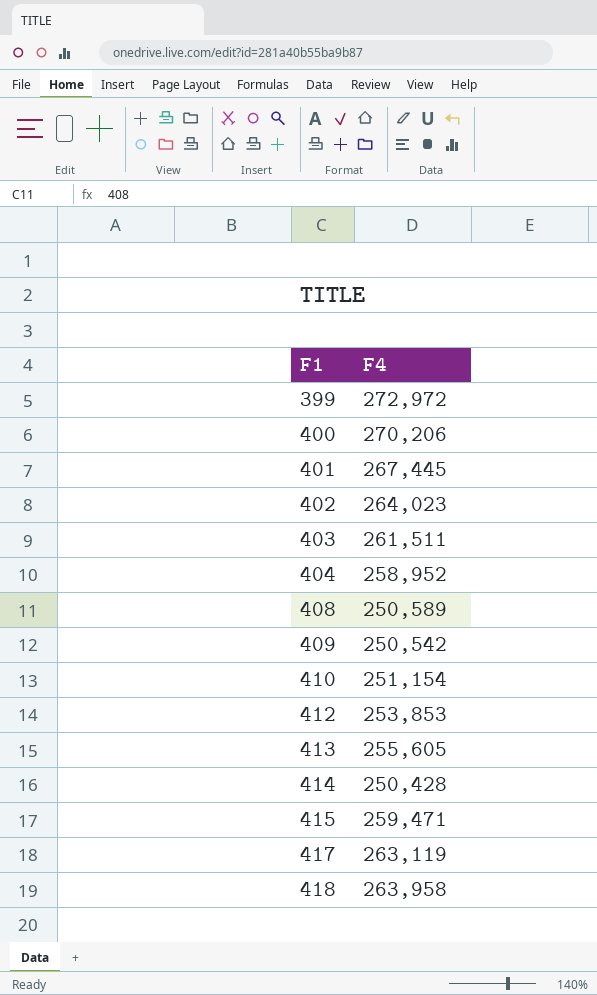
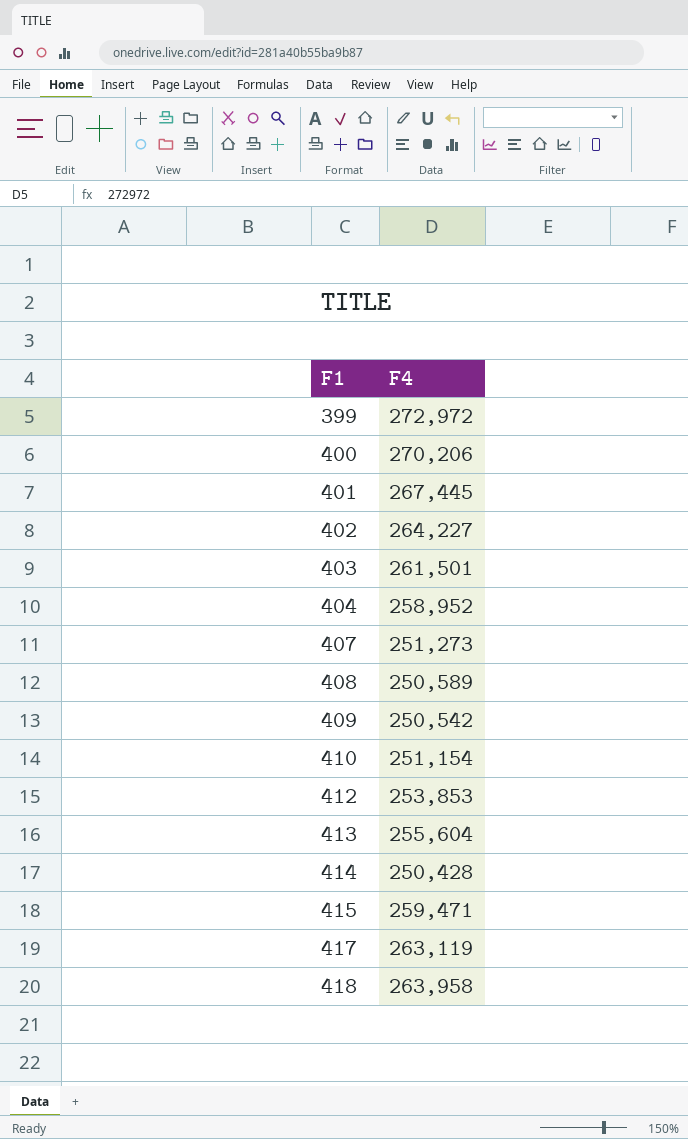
402 | F4: 264,023 -> 264,227
403 | F4: 261,511 -> 261,501
row 407: none -> 251,273
413 | F4: 255,605 -> 255,604

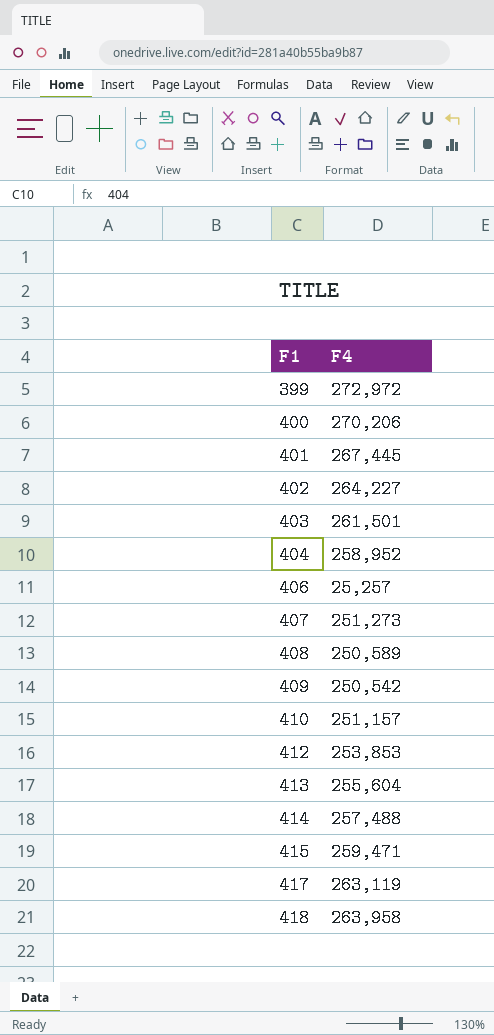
row 406: none -> 25,257
410 | F4: 251,154 -> 251,157
414 | F4: 250,428 -> 257,488

